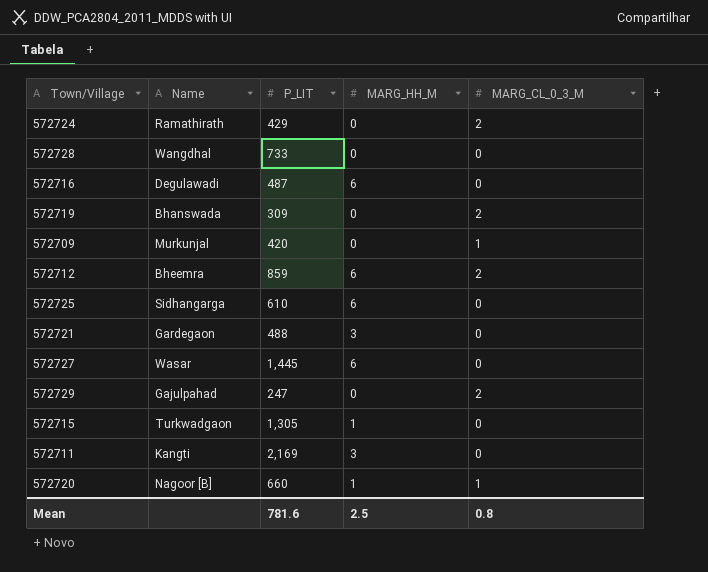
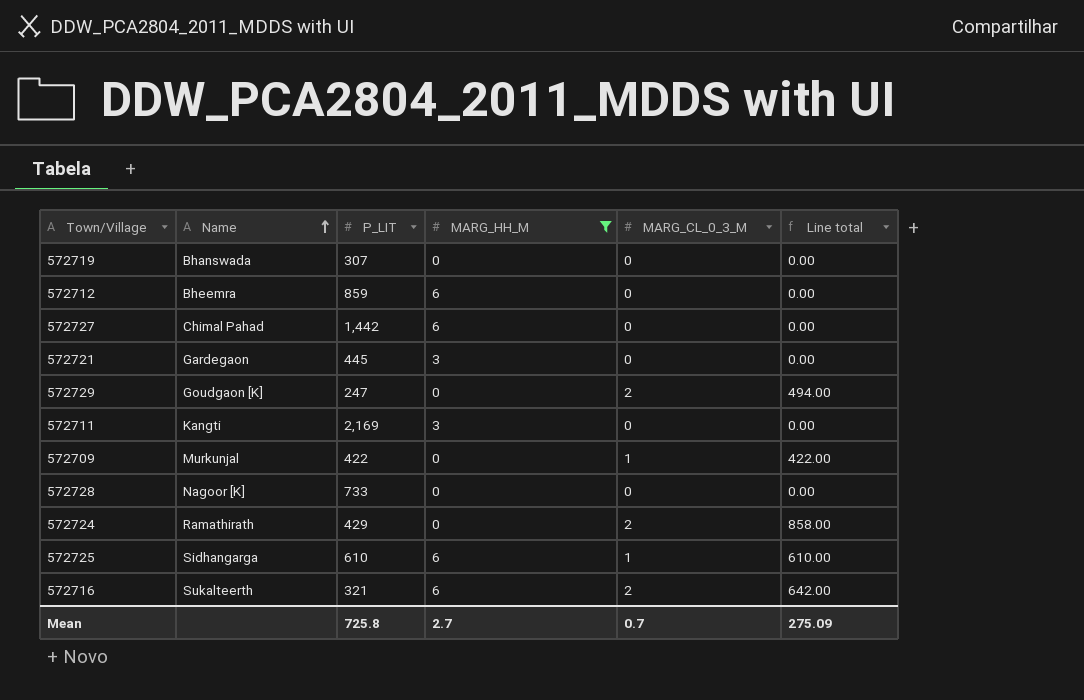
filter: none -> MARG_HH_M != 1
row order: none -> Name ascending
column Line total | formula: none -> [P_LIT] * [MARG_CL_0_3_M]
572719 | P_LIT: 309 -> 307
572719 | MARG_CL_0_3_M: 2 -> 0
572712 | MARG_CL_0_3_M: 2 -> 0
572727 | Name: Wasar -> Chimal Pahad
572727 | P_LIT: 1,445 -> 1,442
572721 | P_LIT: 488 -> 445
572729 | Name: Gajulpahad -> Goudgaon [K]
572709 | P_LIT: 420 -> 422
572728 | Name: Wangdhal -> Nagoor [K]
572725 | MARG_CL_0_3_M: 0 -> 1
572716 | Name: Degulawadi -> Sukalteerth
572716 | P_LIT: 487 -> 321
572716 | MARG_CL_0_3_M: 0 -> 2
Mean | P_LIT: 781.6 -> 725.8
Mean | MARG_HH_M: 2.5 -> 2.7
Mean | MARG_CL_0_3_M: 0.8 -> 0.7

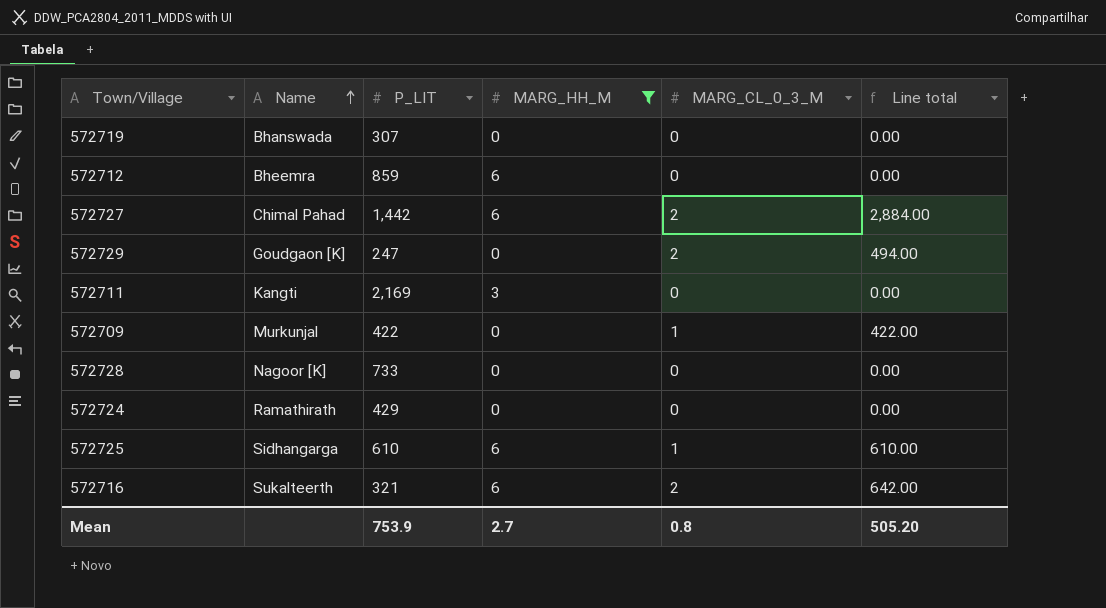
row 572721: Gardegaon | 445 | 3 | 0 | 0.00 -> none
572727 | MARG_CL_0_3_M: 0 -> 2
572727 | Line total: 0.00 -> 2,884.00
572724 | MARG_CL_0_3_M: 2 -> 0
572724 | Line total: 858.00 -> 0.00
Mean | P_LIT: 725.8 -> 753.9
Mean | MARG_CL_0_3_M: 0.7 -> 0.8
Mean | Line total: 275.09 -> 505.20

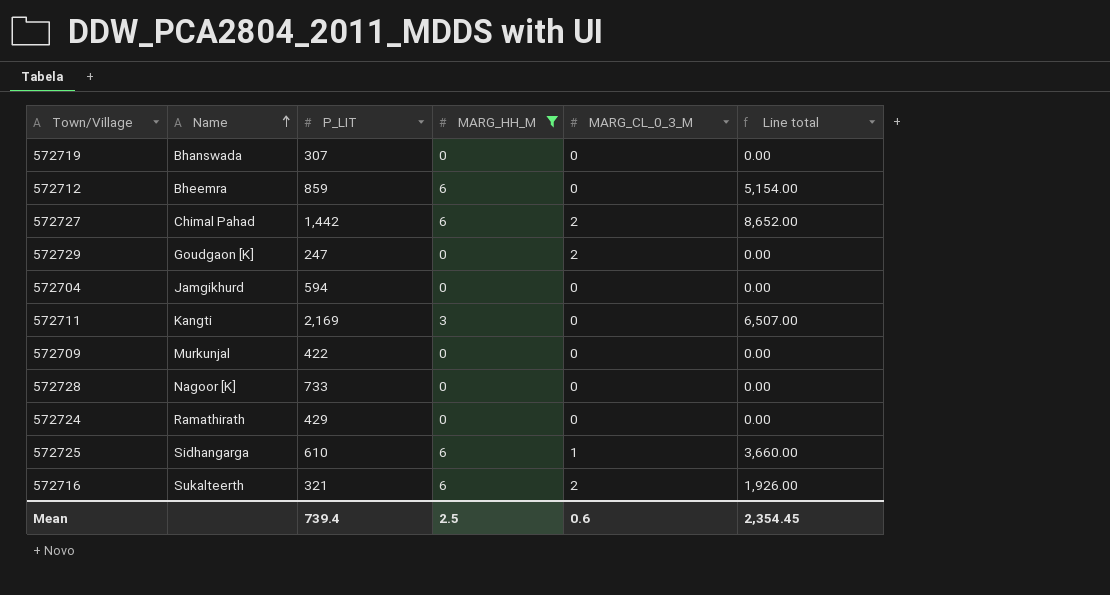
column Line total | formula: [P_LIT] * [MARG_CL_0_3_M] -> [P_LIT] * [MARG_HH_M]
row 572704: none -> Jamgikhurd | 594 | 0 | 0 | 0.00
572709 | MARG_CL_0_3_M: 1 -> 0
Mean | P_LIT: 753.9 -> 739.4
Mean | MARG_HH_M: 2.7 -> 2.5
Mean | MARG_CL_0_3_M: 0.8 -> 0.6
Mean | Line total: 505.20 -> 2,354.45

